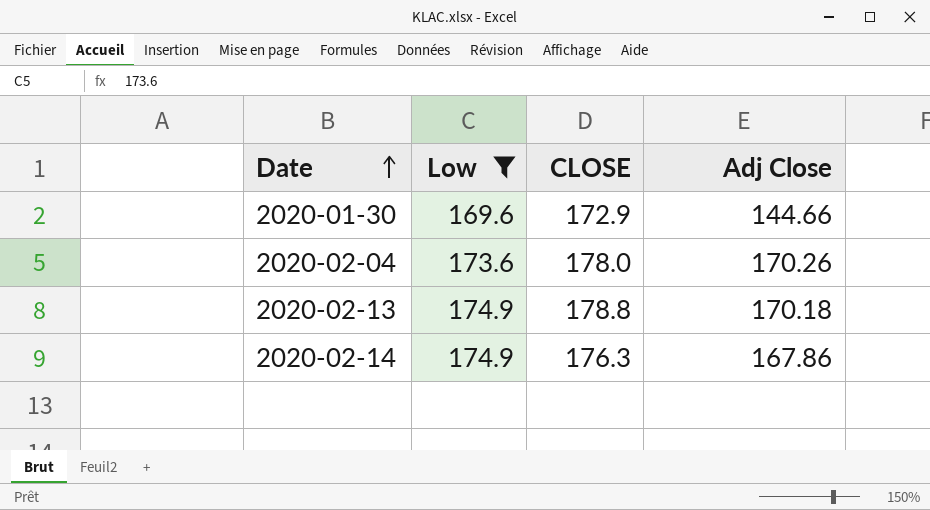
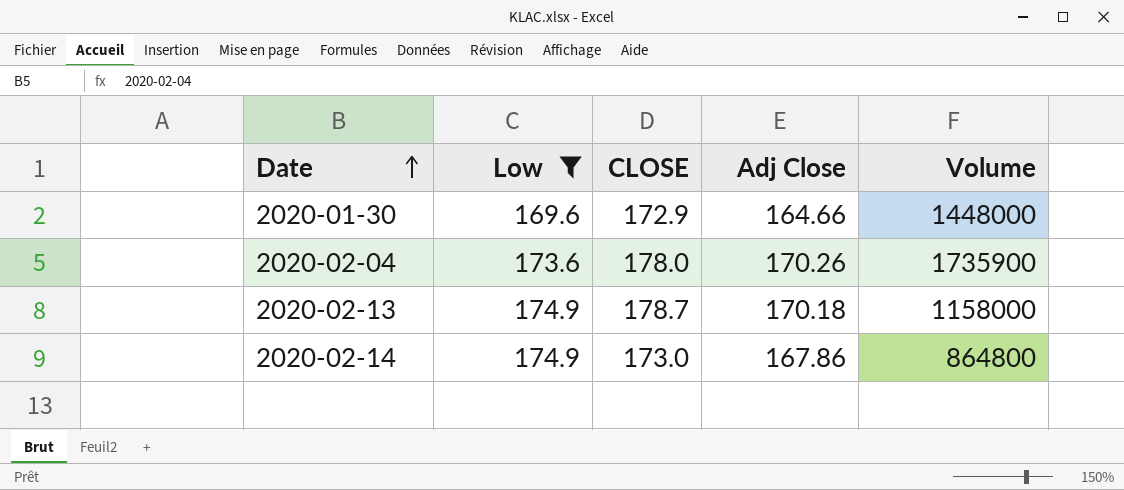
column Volume | position: none -> 5
2020-01-30 | Adj Close: 144.66 -> 164.66
2020-02-13 | CLOSE: 178.8 -> 178.7
2020-02-14 | CLOSE: 176.3 -> 173.0

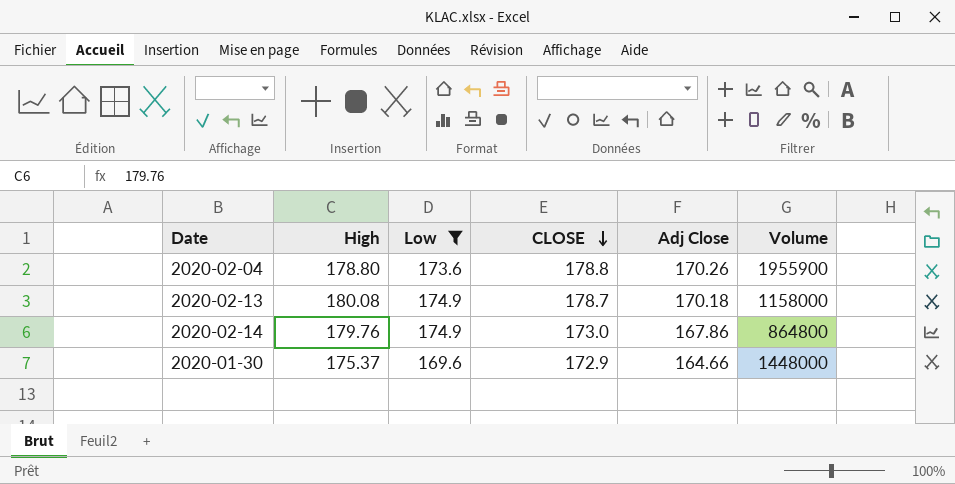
row order: Date ascending -> CLOSE descending
column High | position: none -> 2
2020-02-04 | CLOSE: 178.0 -> 178.8
2020-02-04 | Volume: 1735900 -> 1955900

